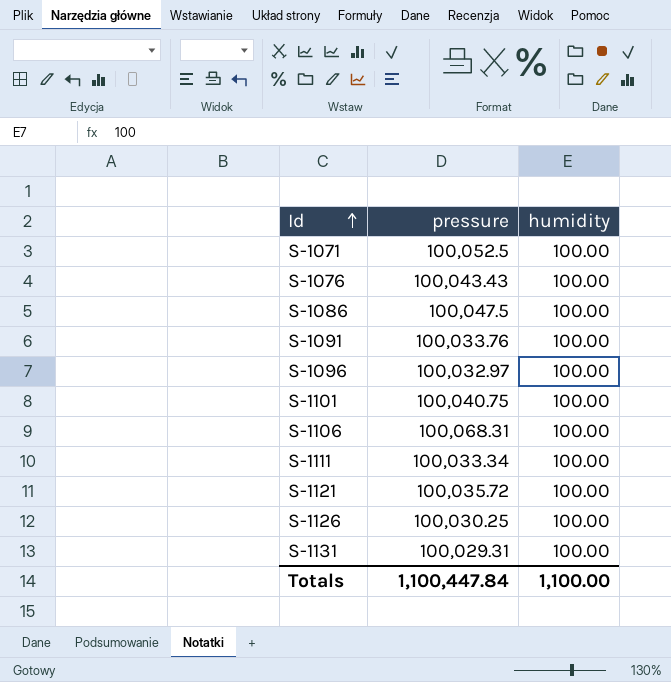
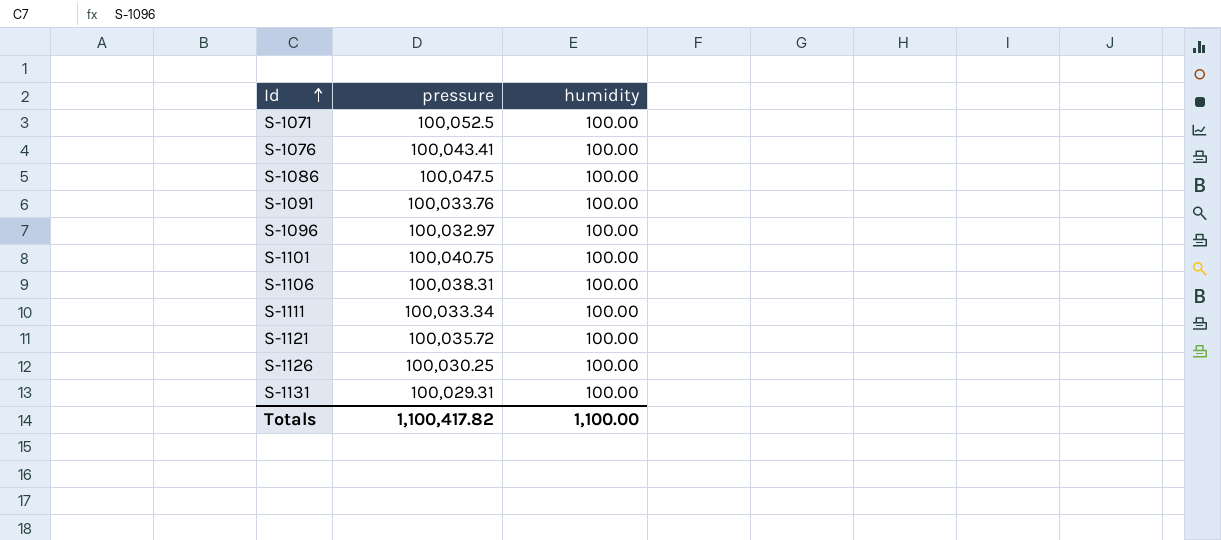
S-1076 | pressure: 100,043.43 -> 100,043.41
S-1106 | pressure: 100,068.31 -> 100,038.31
Totals | pressure: 1,100,447.84 -> 1,100,417.82

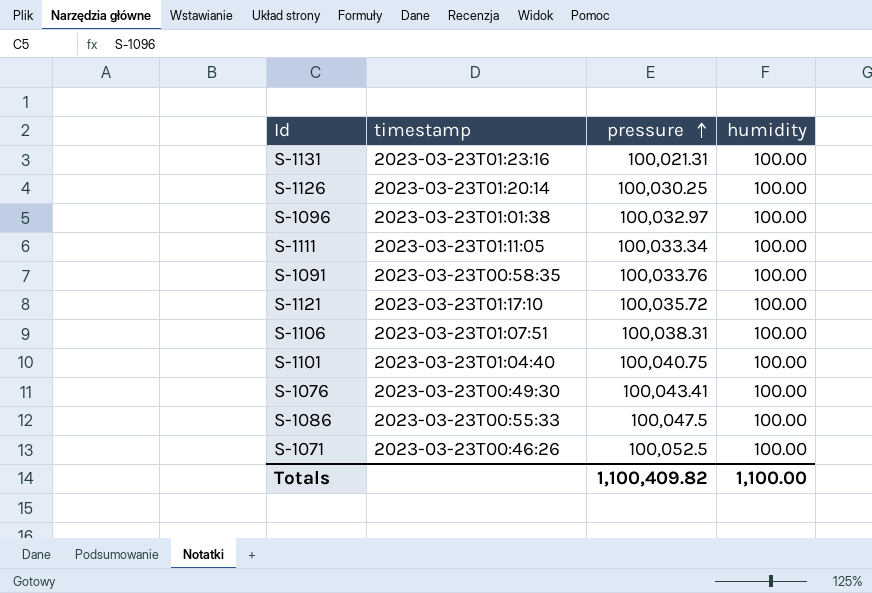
row order: Id ascending -> pressure ascending
column timestamp | position: none -> 2
S-1131 | pressure: 100,029.31 -> 100,021.31
Totals | pressure: 1,100,417.82 -> 1,100,409.82

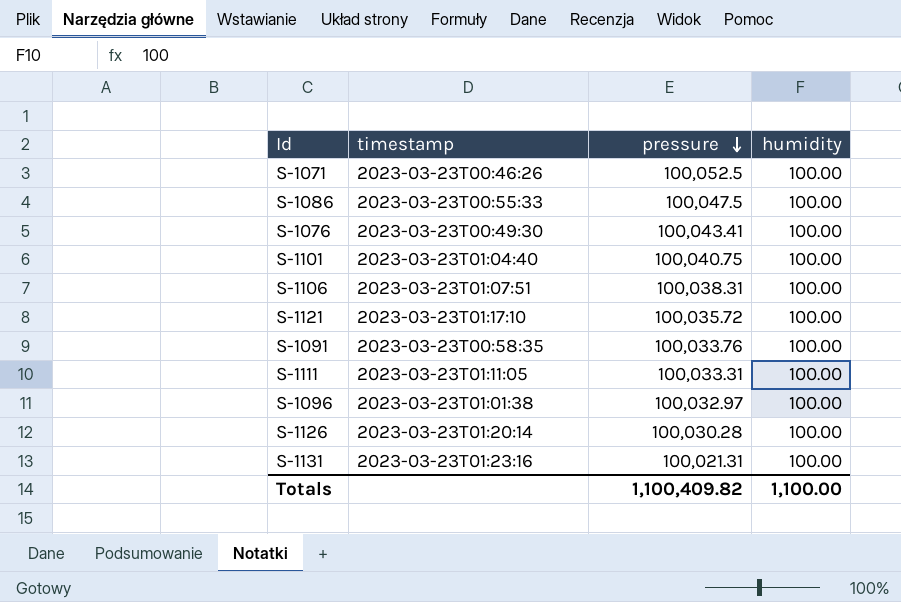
row order: pressure ascending -> pressure descending
S-1111 | pressure: 100,033.34 -> 100,033.31
S-1126 | pressure: 100,030.25 -> 100,030.28

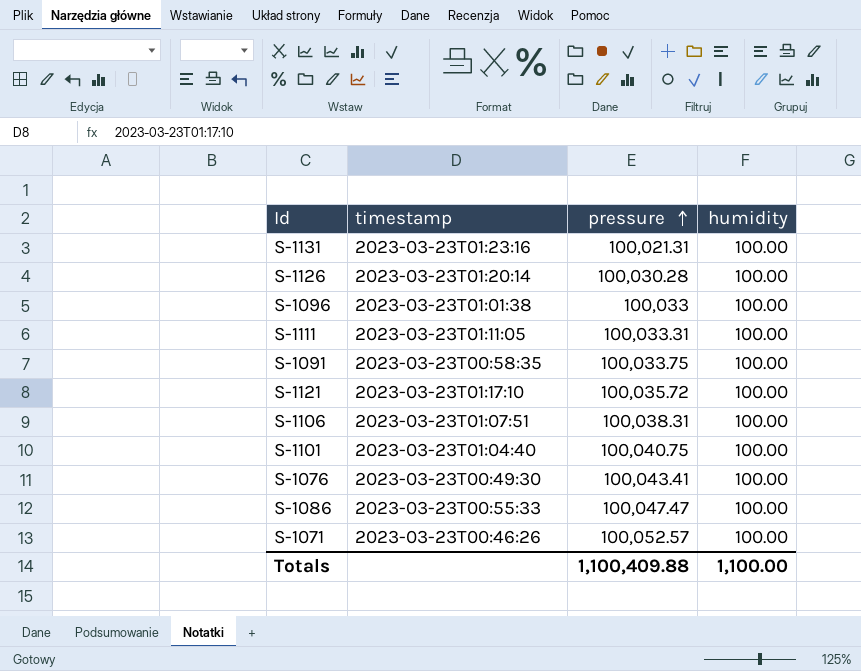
row order: pressure descending -> pressure ascending
S-1096 | pressure: 100,032.97 -> 100,033
S-1091 | pressure: 100,033.76 -> 100,033.75
S-1086 | pressure: 100,047.5 -> 100,047.47
S-1071 | pressure: 100,052.5 -> 100,052.57
Totals | pressure: 1,100,409.82 -> 1,100,409.88

